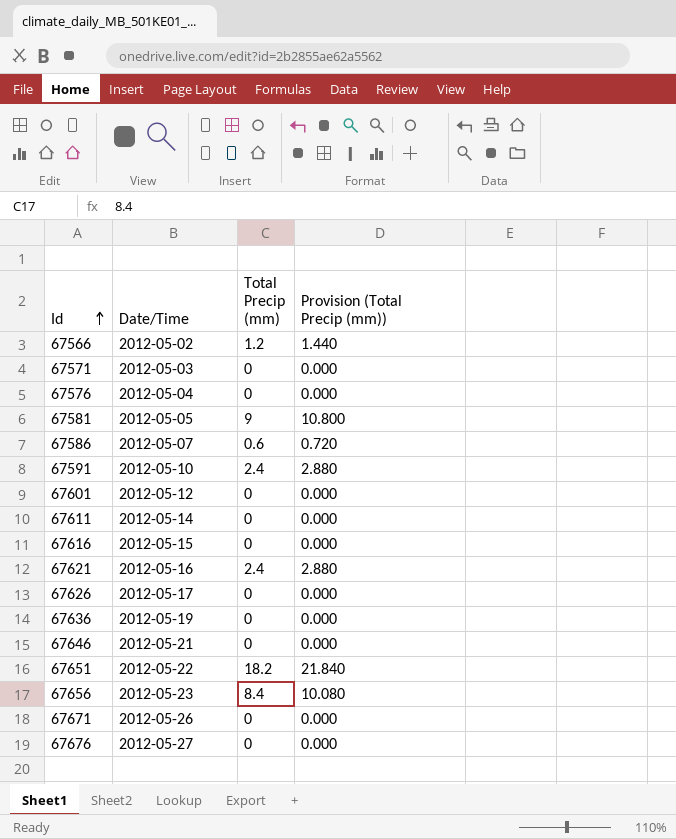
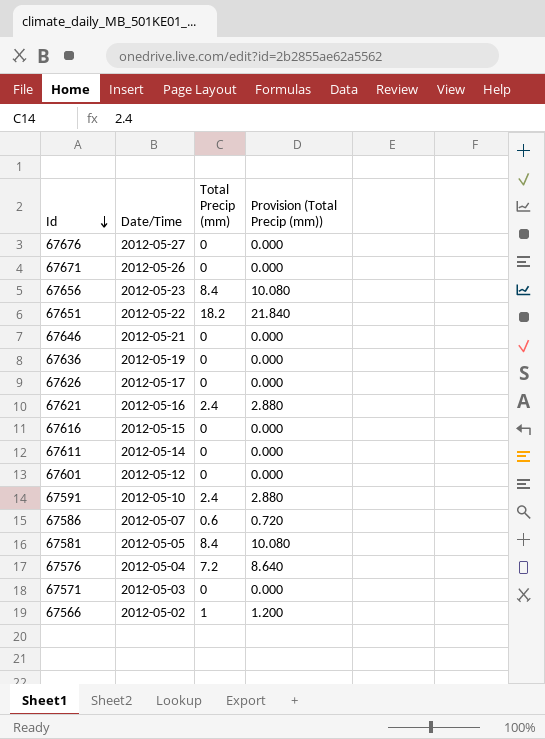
row order: Id ascending -> Id descending
67581 | Total Precip (mm): 9 -> 8.4
67581 | Provision (Total Precip (mm)): 10.800 -> 10.080
67576 | Total Precip (mm): 0 -> 7.2
67576 | Provision (Total Precip (mm)): 0.000 -> 8.640
67566 | Total Precip (mm): 1.2 -> 1
67566 | Provision (Total Precip (mm)): 1.440 -> 1.200

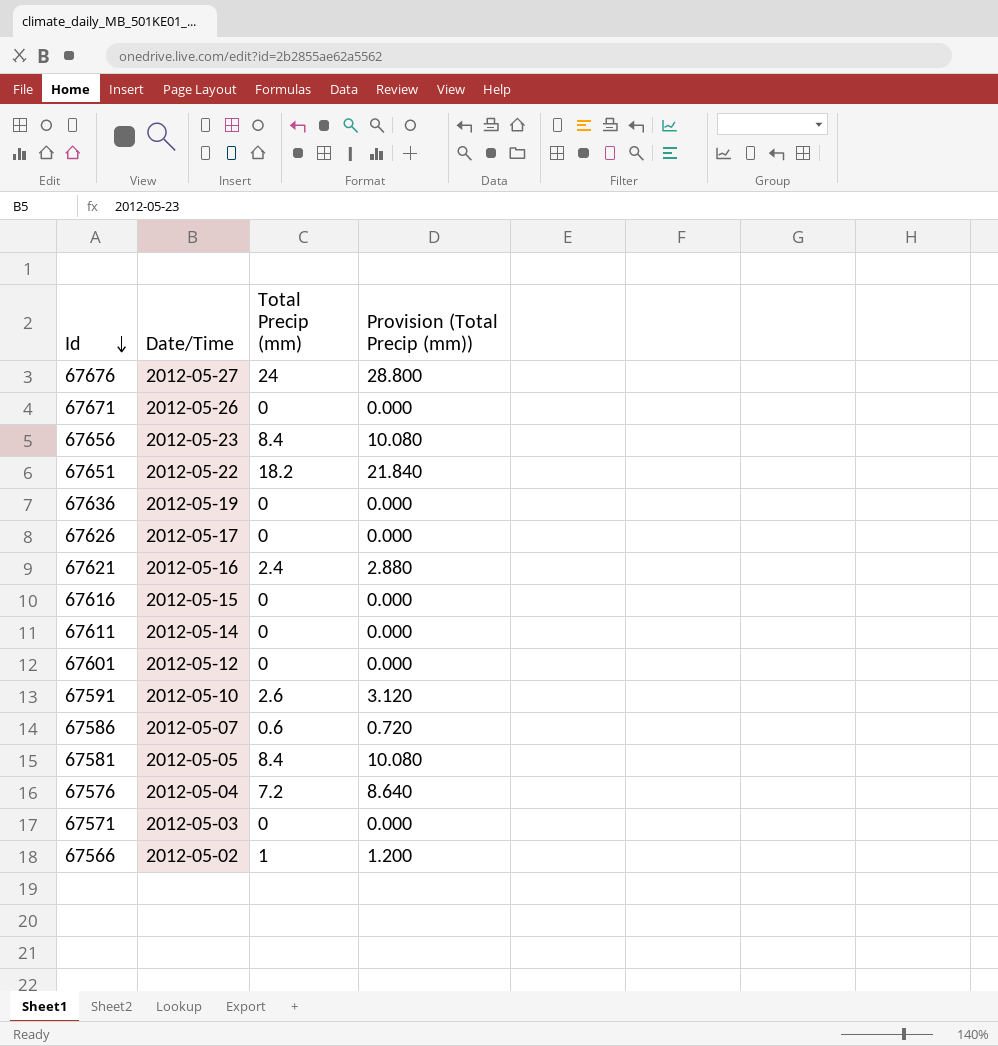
row 67646: 2012-05-21 | 0 | 0.000 -> none
67676 | Total Precip (mm): 0 -> 24
67676 | Provision (Total Precip (mm)): 0.000 -> 28.800
67591 | Total Precip (mm): 2.4 -> 2.6
67591 | Provision (Total Precip (mm)): 2.880 -> 3.120

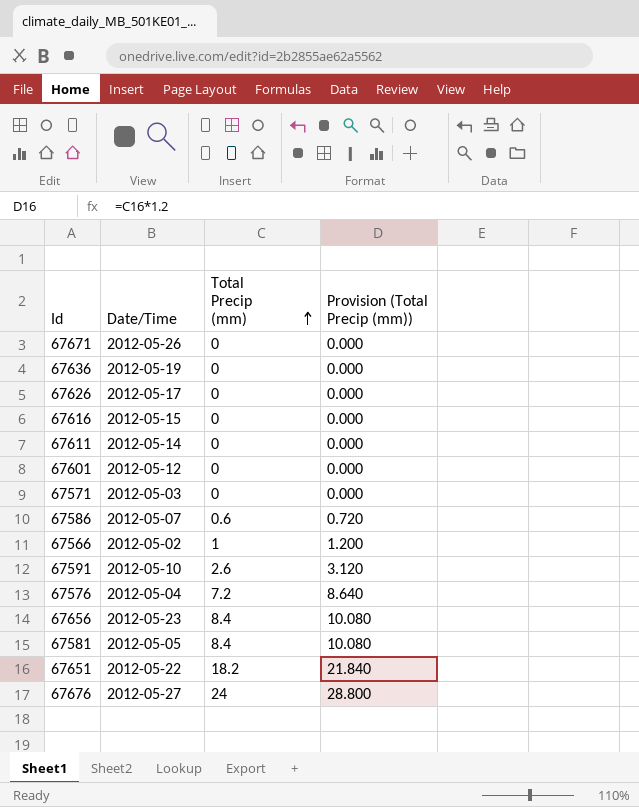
row order: Id descending -> Total Precip (mm) ascending
row 67621: 2012-05-16 | 2.4 | 2.880 -> none

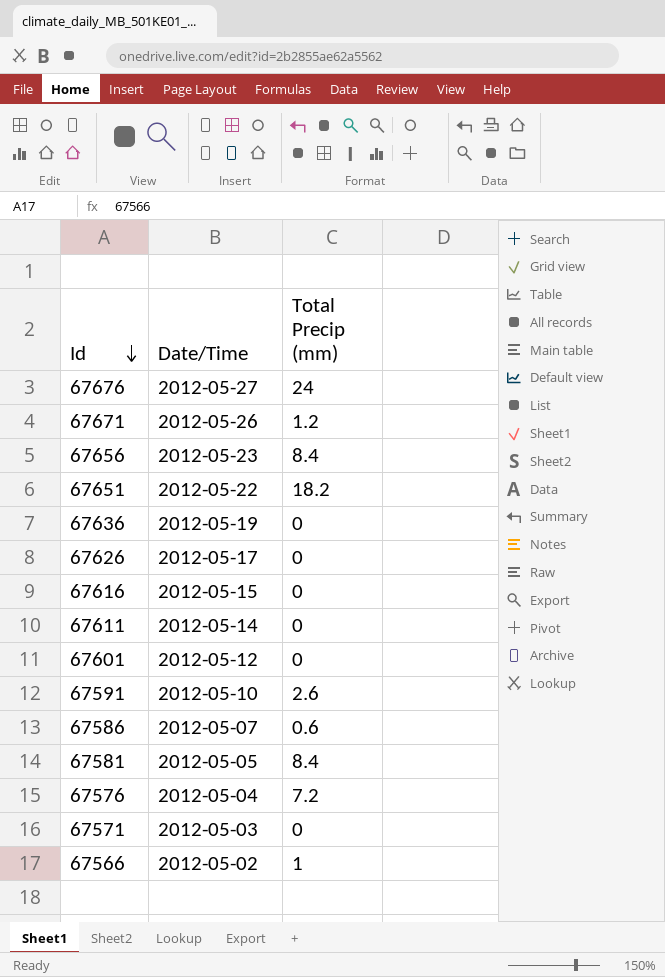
row order: Total Precip (mm) ascending -> Id descending
column Provision (Total Precip (mm)) | formula: [Total Precip (mm)] * 1.2 -> none
67671 | Total Precip (mm): 0 -> 1.2

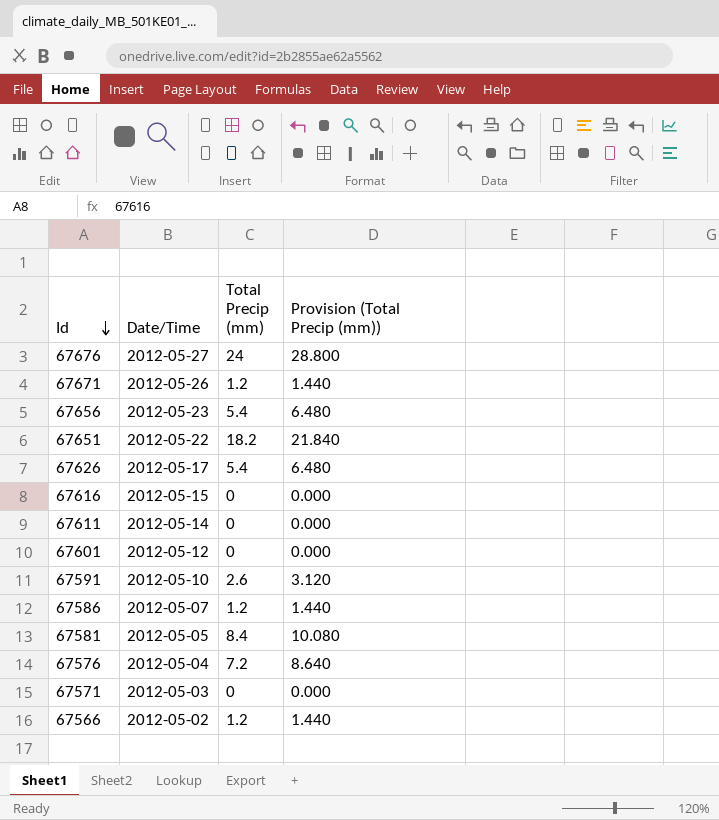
column Provision (Total Precip (mm)) | formula: none -> [Total Precip (mm)] * 1.2
row 67636: 2012-05-19 | 0 -> none
67656 | Total Precip (mm): 8.4 -> 5.4
67626 | Total Precip (mm): 0 -> 5.4
67586 | Total Precip (mm): 0.6 -> 1.2
67566 | Total Precip (mm): 1 -> 1.2

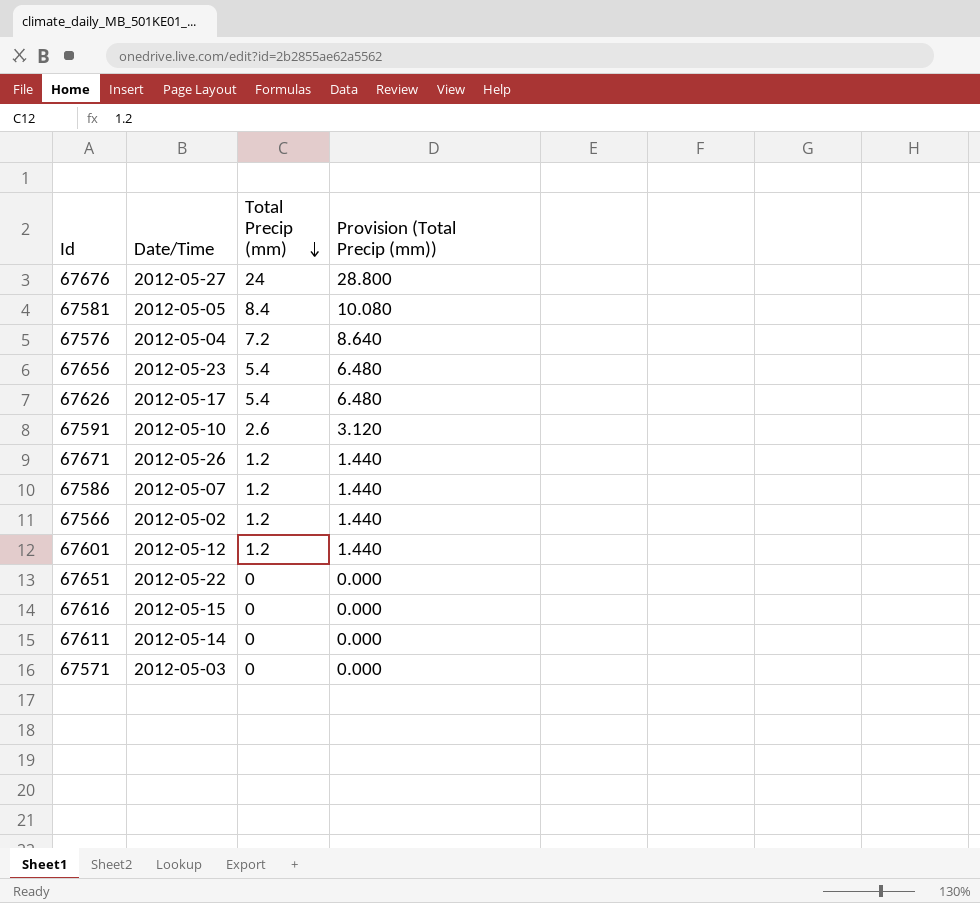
row order: Id descending -> Total Precip (mm) descending
67601 | Total Precip (mm): 0 -> 1.2
67601 | Provision (Total Precip (mm)): 0.000 -> 1.440
67651 | Total Precip (mm): 18.2 -> 0
67651 | Provision (Total Precip (mm)): 21.840 -> 0.000

